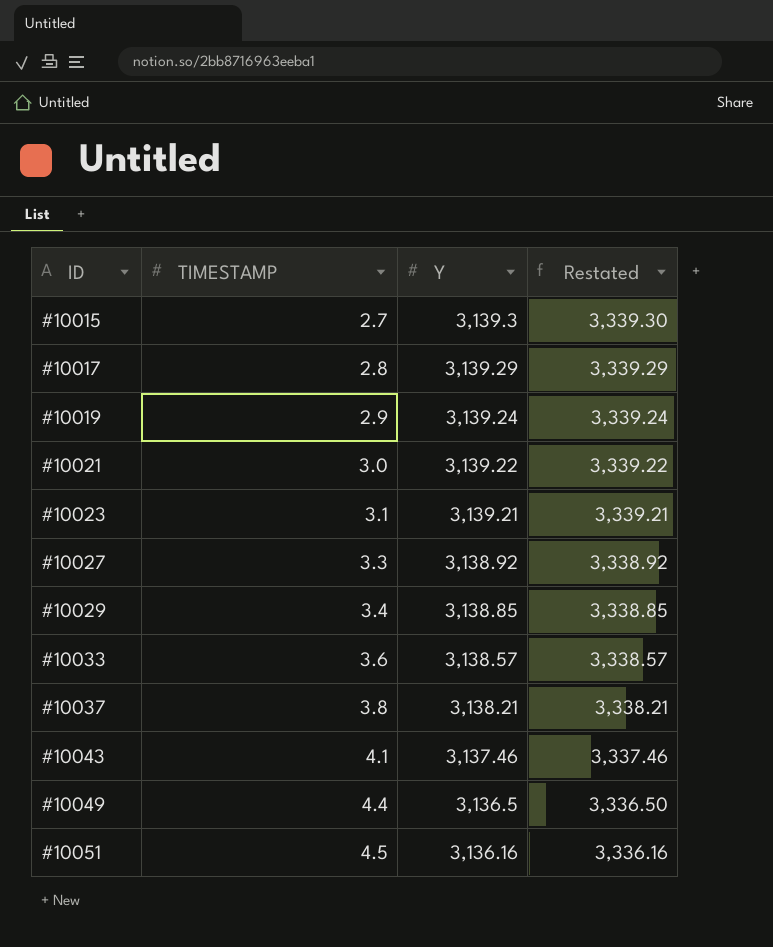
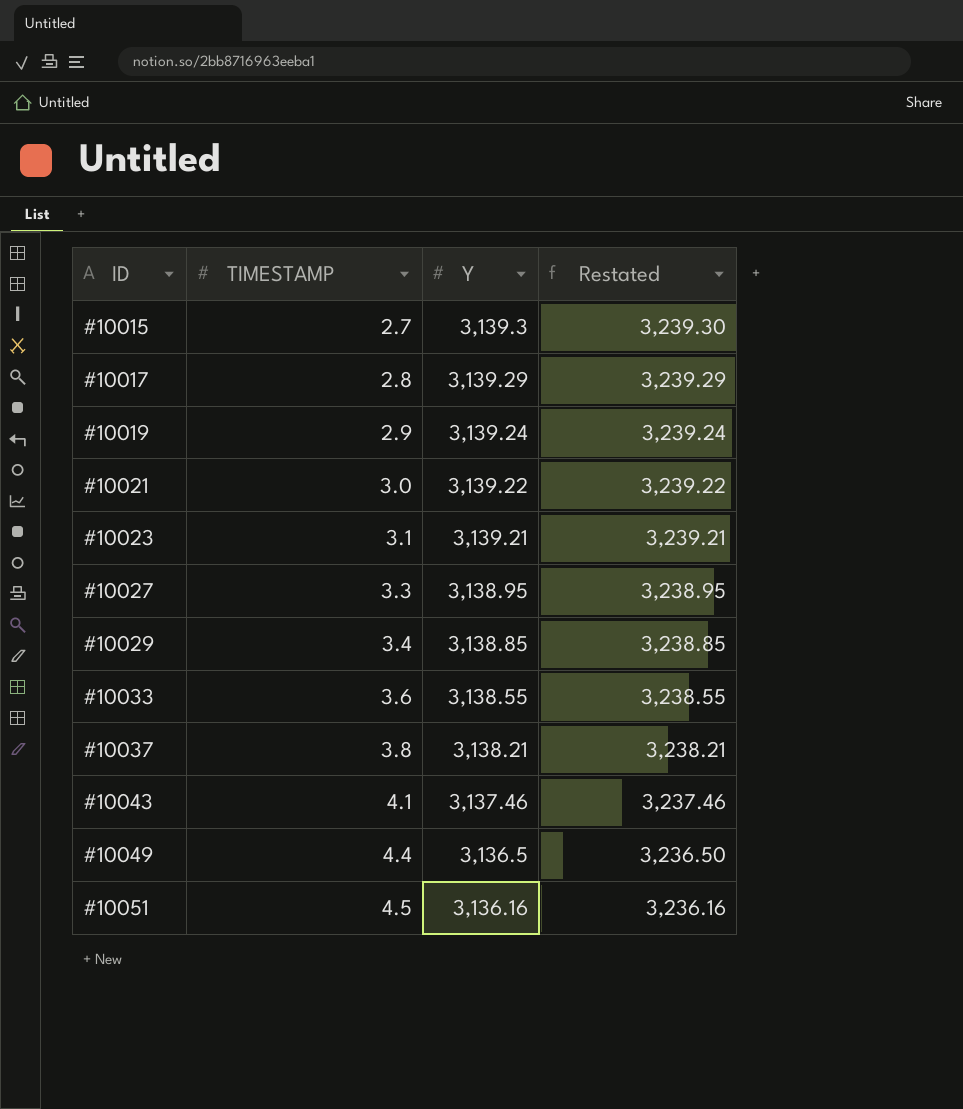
column Restated | formula: [Y] + 200 -> [Y] + 100
#10027 | Y: 3,138.92 -> 3,138.95
#10033 | Y: 3,138.57 -> 3,138.55

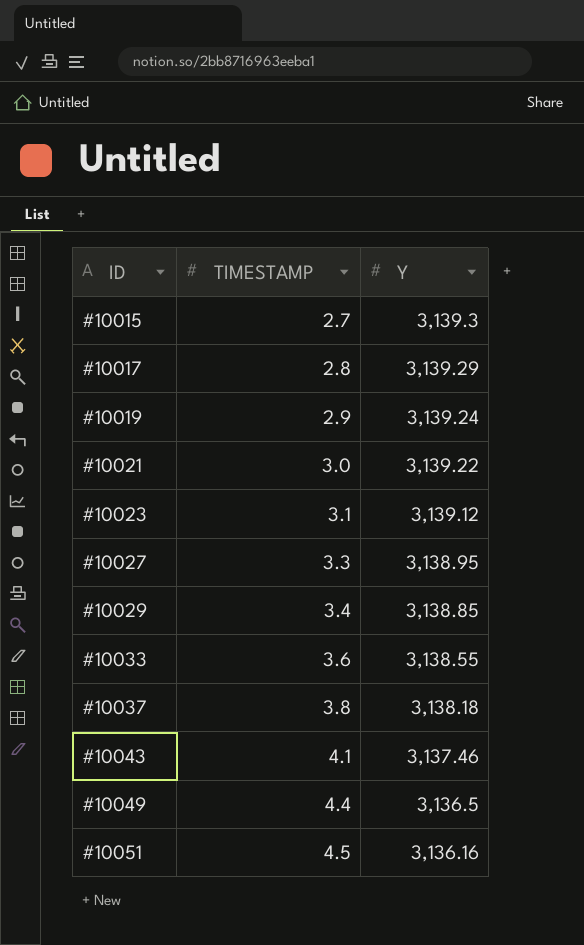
column Restated | formula: [Y] + 100 -> none
#10023 | Y: 3,139.21 -> 3,139.12
#10037 | Y: 3,138.21 -> 3,138.18

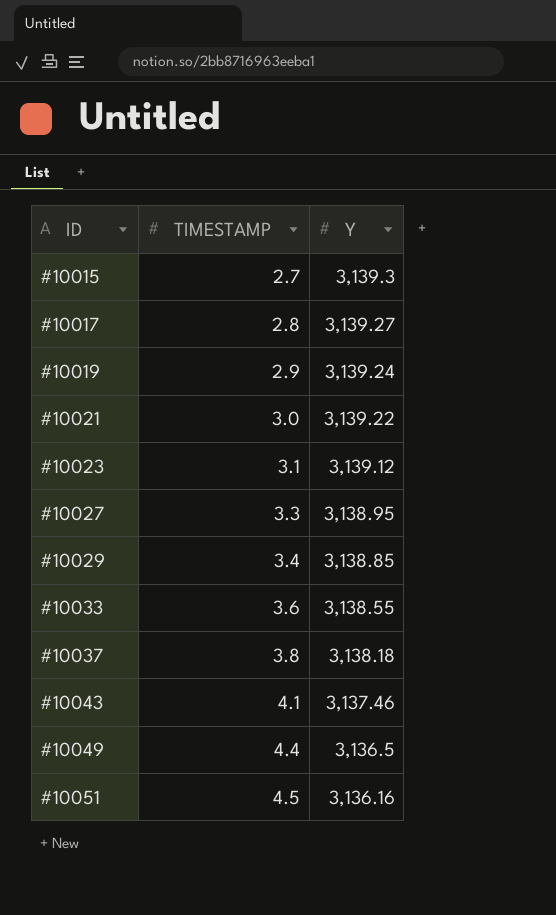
#10017 | Y: 3,139.29 -> 3,139.27

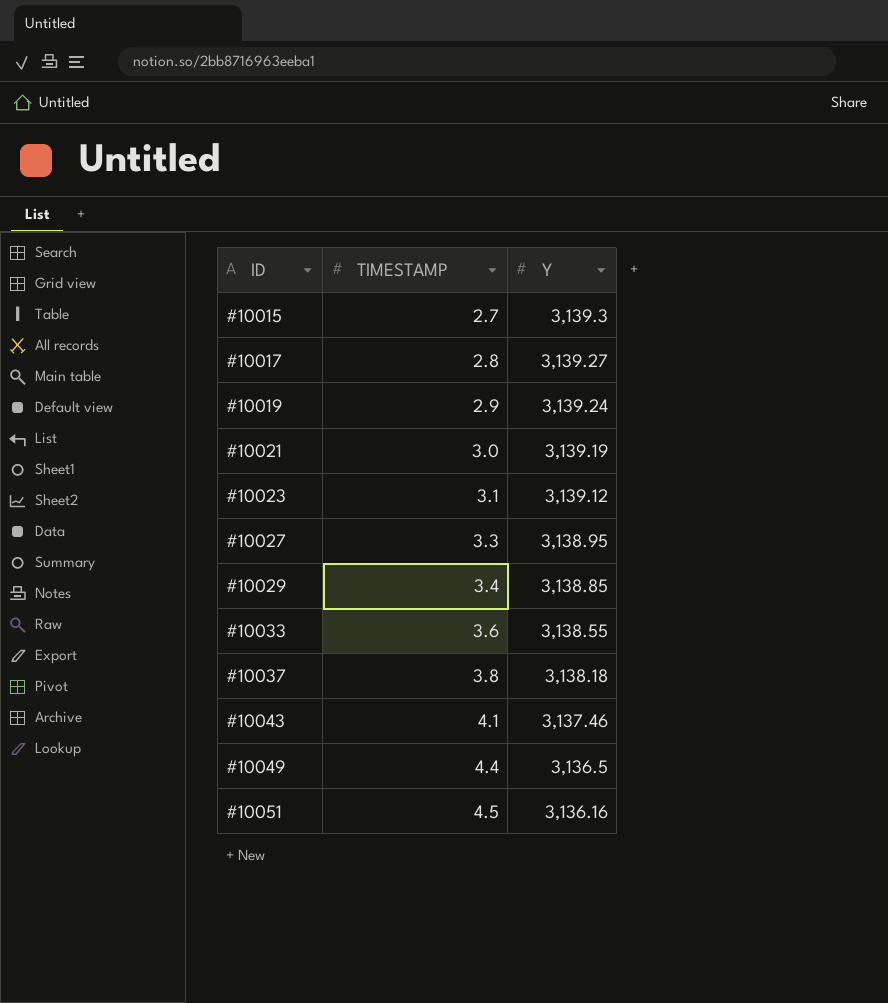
#10021 | Y: 3,139.22 -> 3,139.19

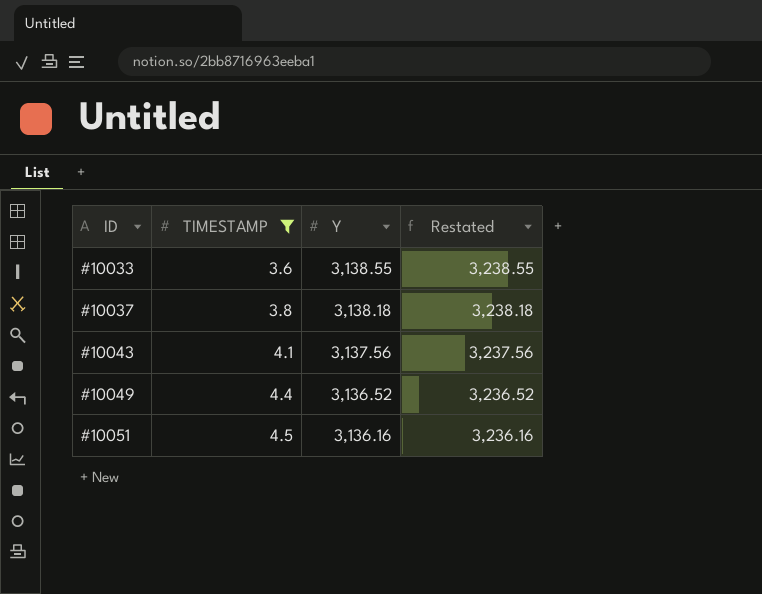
filter: none -> TIMESTAMP >= 3.6
column Restated | formula: none -> [Y] + 100
#10043 | Y: 3,137.46 -> 3,137.56
#10049 | Y: 3,136.5 -> 3,136.52

